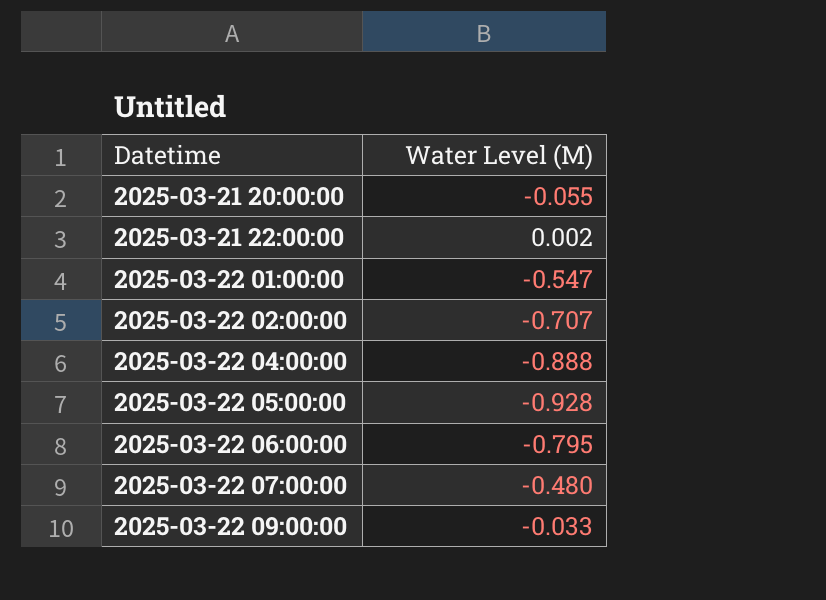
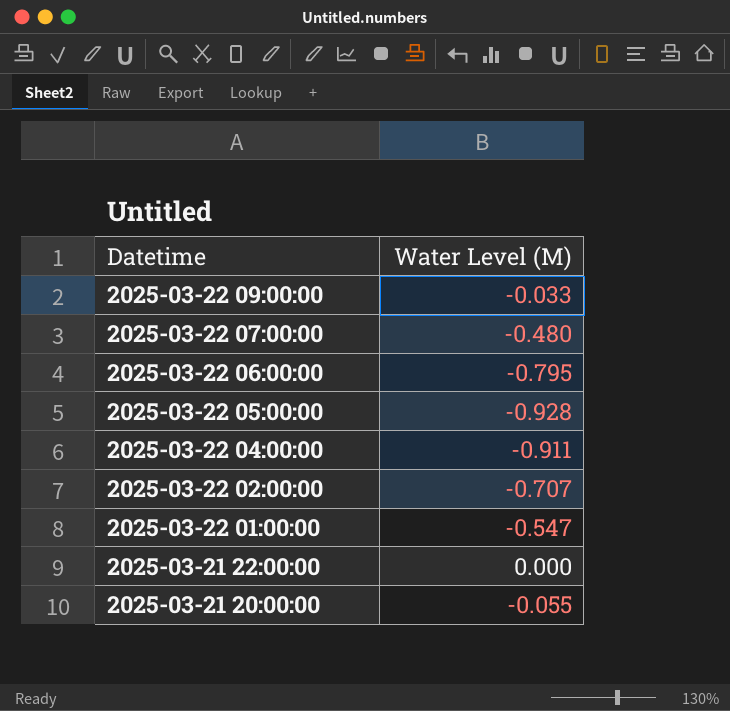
row order: Datetime ascending -> Datetime descending
2025-03-22 04:00:00 | Water Level (M): -0.888 -> -0.911
2025-03-21 22:00:00 | Water Level (M): 0.002 -> 0.000

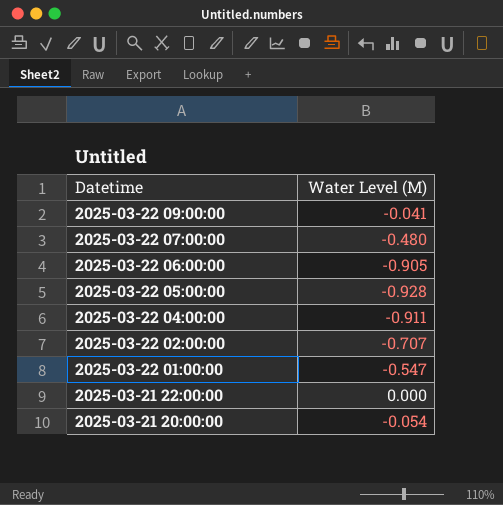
2025-03-22 09:00:00 | Water Level (M): -0.033 -> -0.041
2025-03-22 06:00:00 | Water Level (M): -0.795 -> -0.905
2025-03-21 20:00:00 | Water Level (M): -0.055 -> -0.054

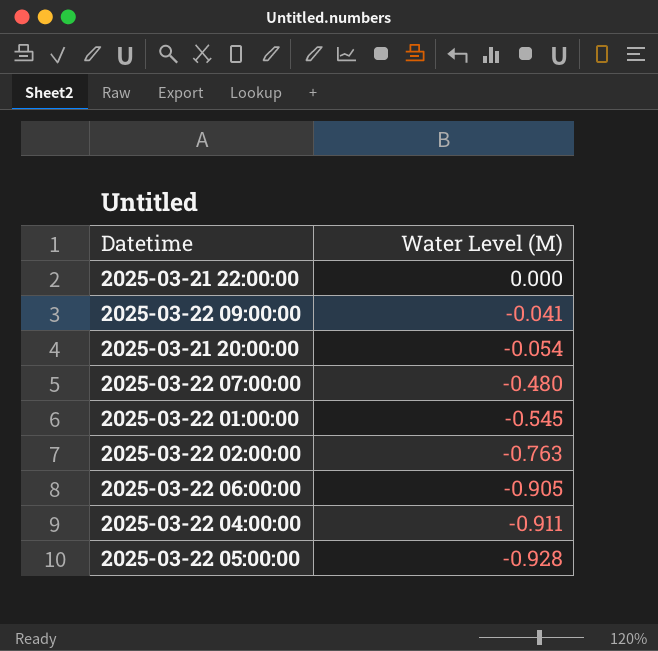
row order: Datetime descending -> Water Level (M) descending
2025-03-22 01:00:00 | Water Level (M): -0.547 -> -0.545
2025-03-22 02:00:00 | Water Level (M): -0.707 -> -0.763

